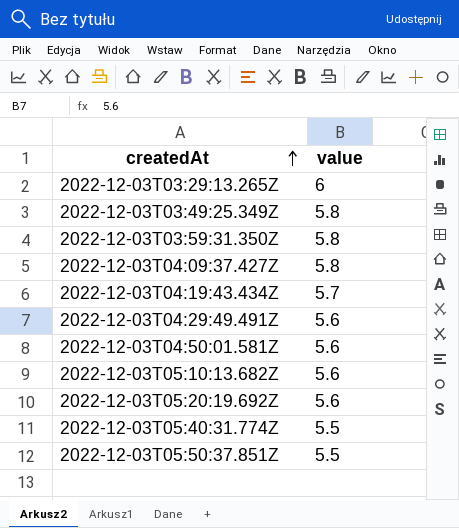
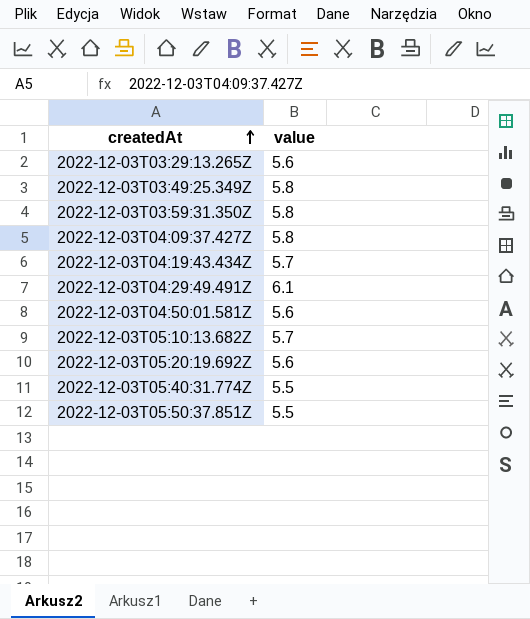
2022-12-03T03:29:13.265Z | value: 6 -> 5.6
2022-12-03T04:29:49.491Z | value: 5.6 -> 6.1
2022-12-03T05:10:13.682Z | value: 5.6 -> 5.7

